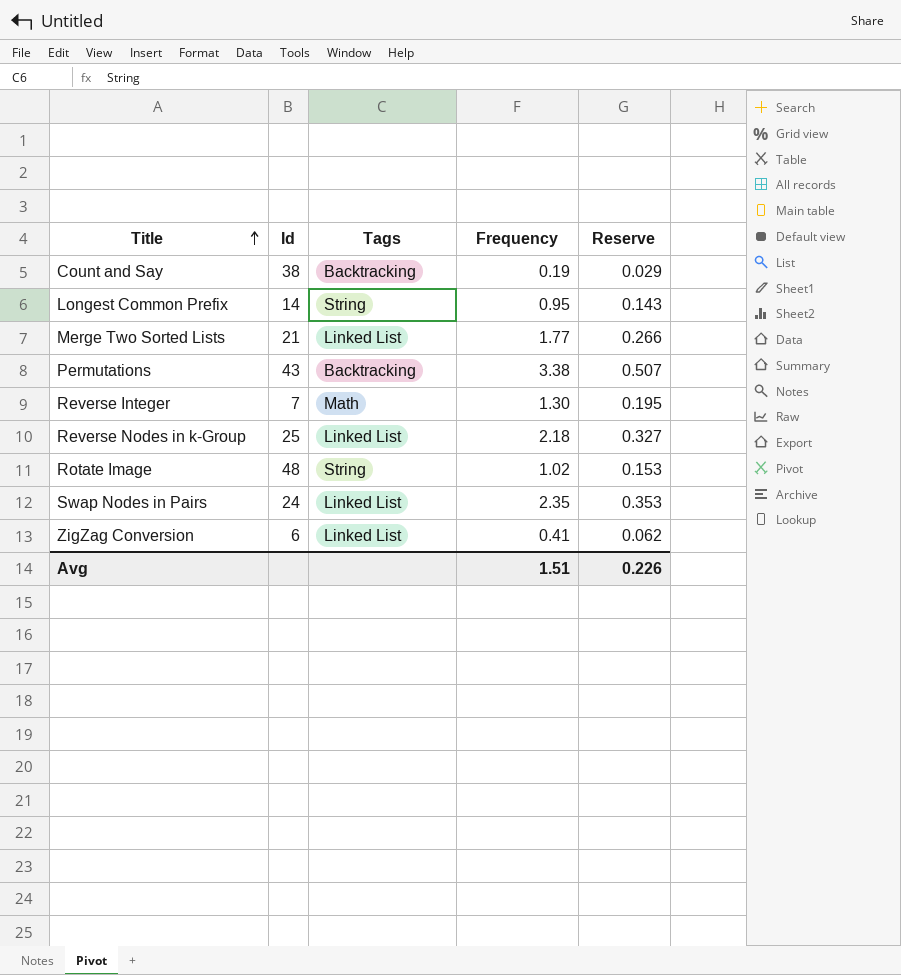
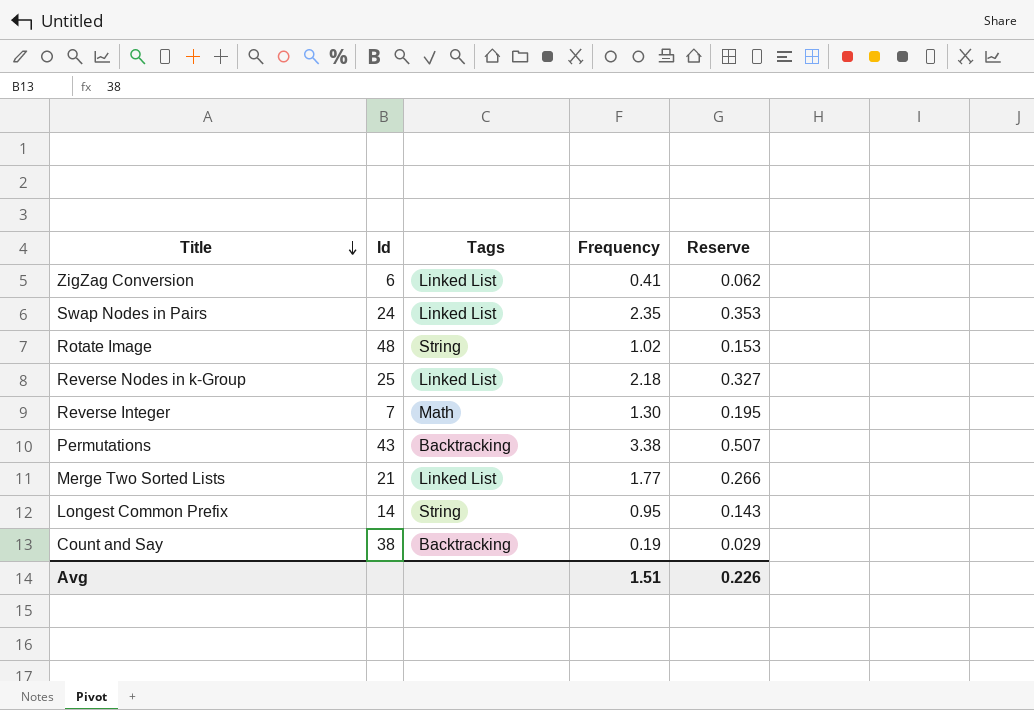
row order: Title ascending -> Title descending

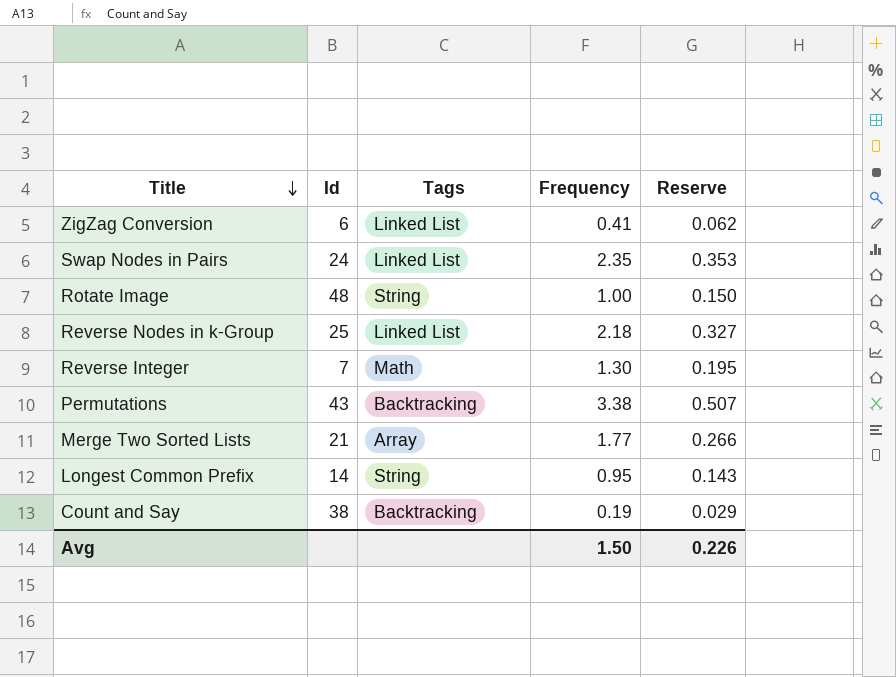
Rotate Image | Frequency: 1.02 -> 1.00
Rotate Image | Reserve: 0.153 -> 0.150
Merge Two Sorted Lists | Tags: Linked List -> Array
Avg | Frequency: 1.51 -> 1.50

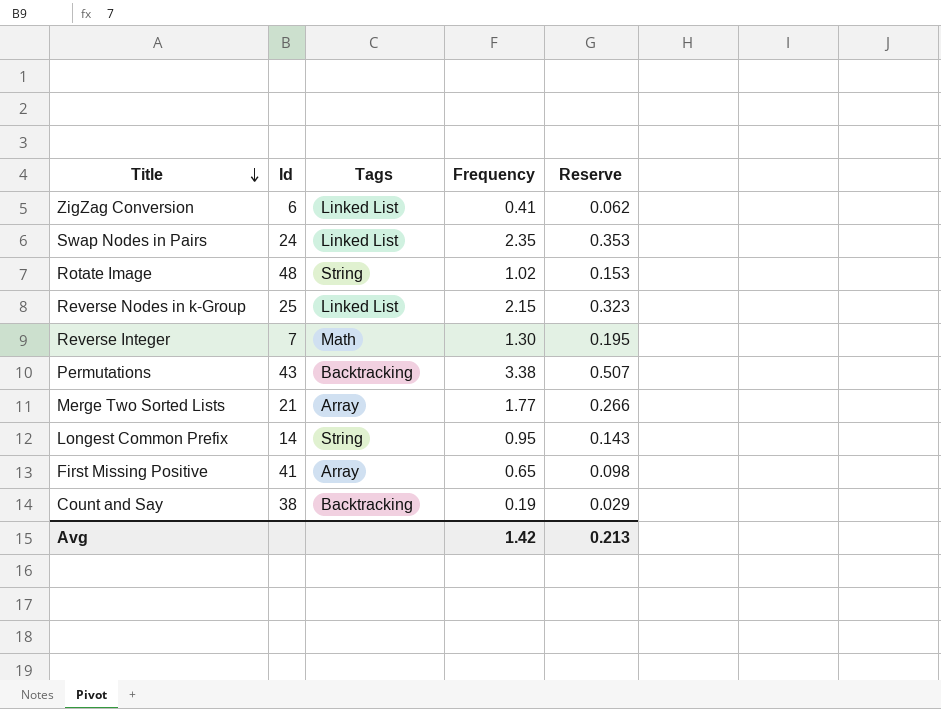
Rotate Image | Frequency: 1.00 -> 1.02
Rotate Image | Reserve: 0.150 -> 0.153
Reverse Nodes in k-Group | Frequency: 2.18 -> 2.15
Reverse Nodes in k-Group | Reserve: 0.327 -> 0.323
row First Missing Positive: none -> 41 | Array | 0.65 | 0.098
Avg | Frequency: 1.50 -> 1.42
Avg | Reserve: 0.226 -> 0.213

